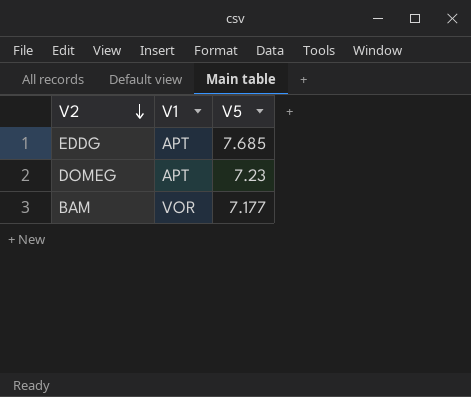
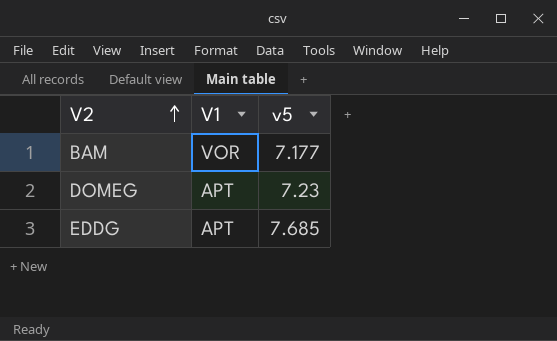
row order: V2 descending -> V2 ascending
column name: V5 -> v5

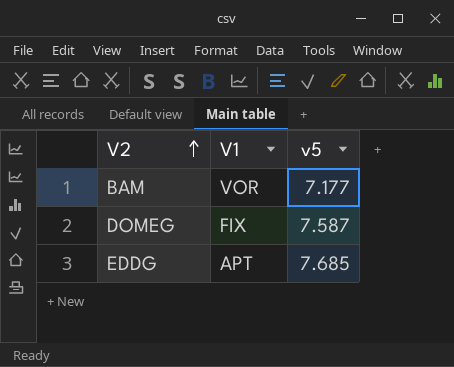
DOMEG | V1: APT -> FIX
DOMEG | v5: 7.23 -> 7.587

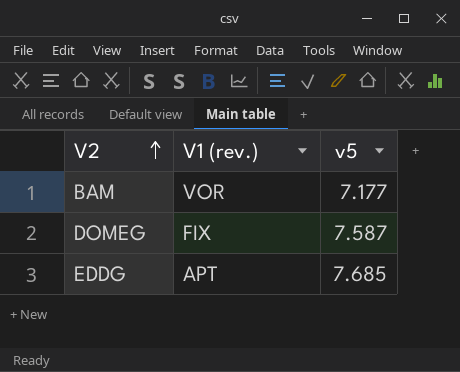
column name: V1 -> V1 (rev.)

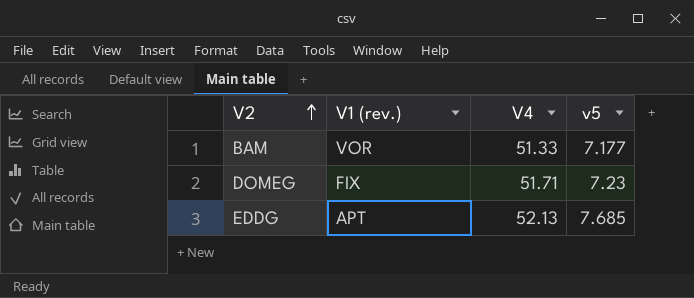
column V4 | position: none -> 3
DOMEG | v5: 7.587 -> 7.23

